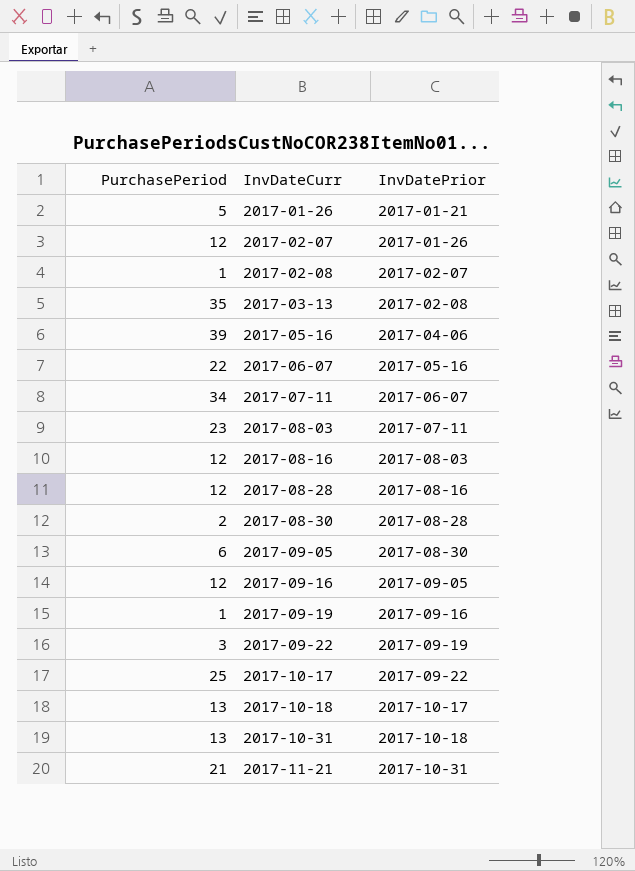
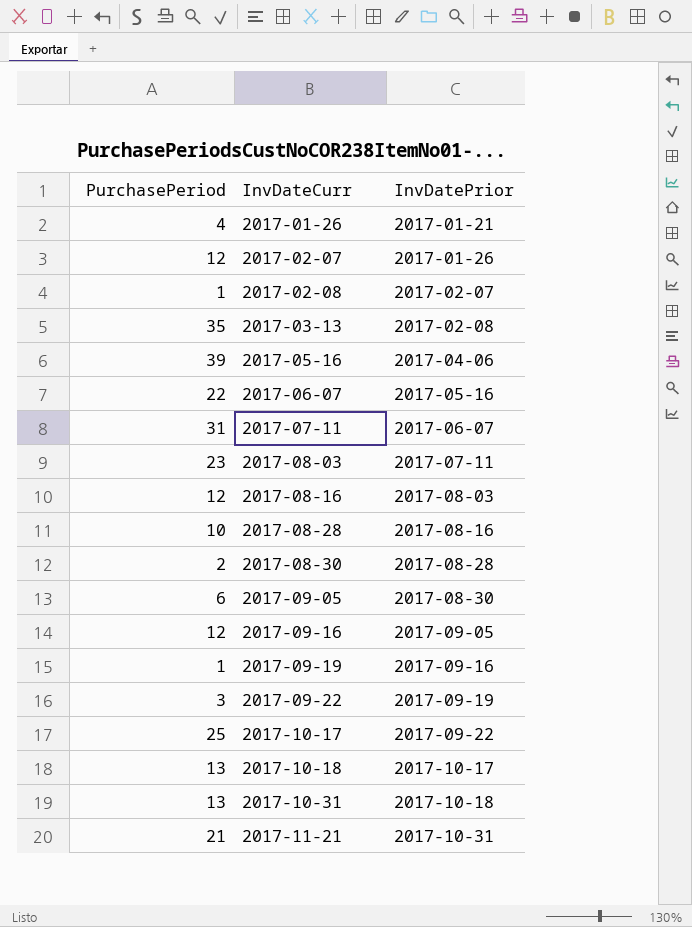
2017-01-26 | PurchasePeriod: 5 -> 4
2017-07-11 | PurchasePeriod: 34 -> 31
2017-08-28 | PurchasePeriod: 12 -> 10

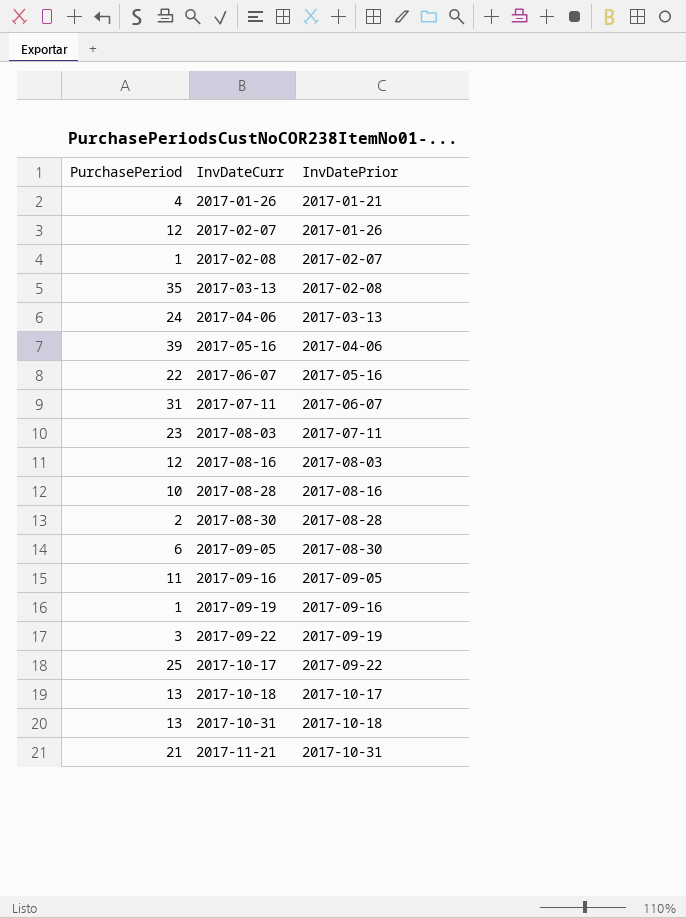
row 2017-04-06: none -> 24 | 2017-03-13
2017-09-16 | PurchasePeriod: 12 -> 11

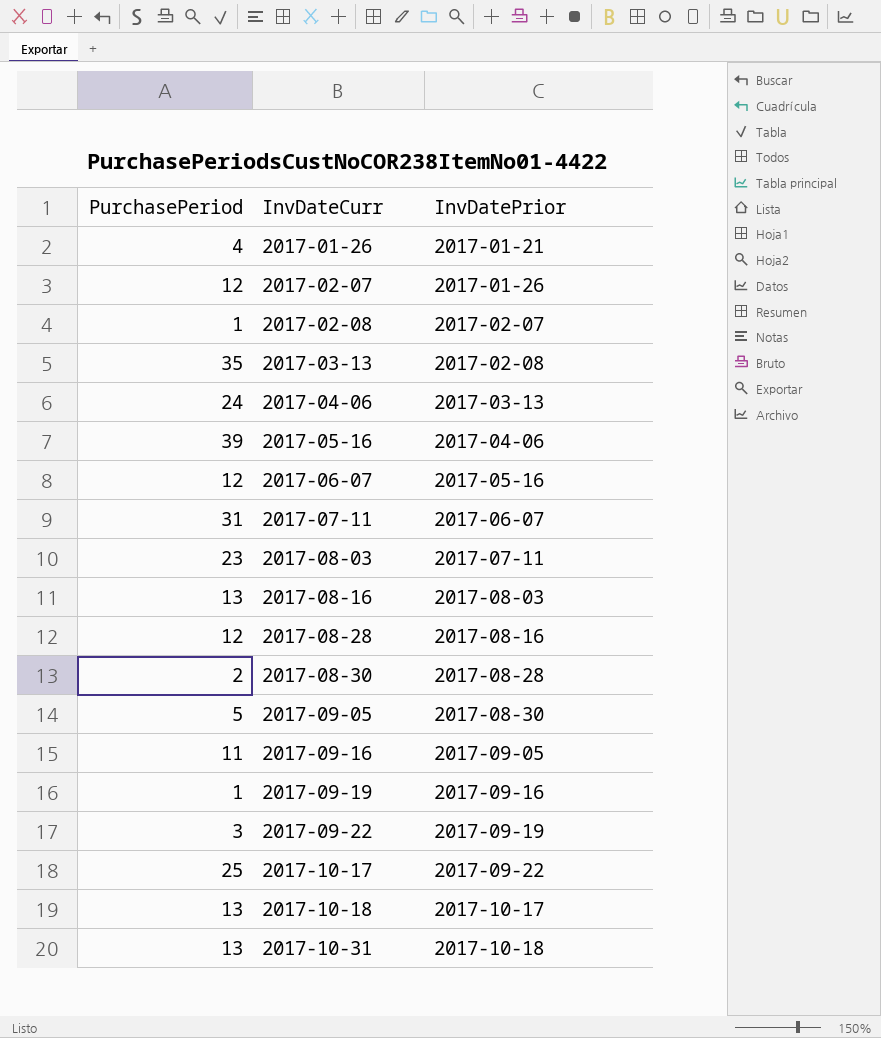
row 2017-11-21: 21 | 2017-10-31 -> none
2017-06-07 | PurchasePeriod: 22 -> 12
2017-08-16 | PurchasePeriod: 12 -> 13
2017-08-28 | PurchasePeriod: 10 -> 12
2017-09-05 | PurchasePeriod: 6 -> 5

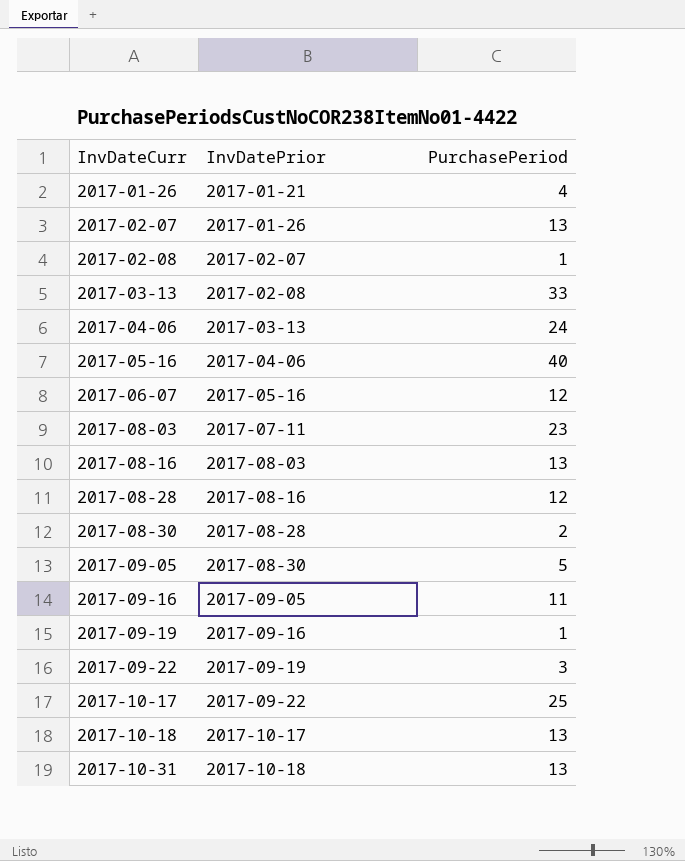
column PurchasePeriod | position: 1 -> 3
row 2017-07-11: 31 | 2017-06-07 -> none
2017-02-07 | PurchasePeriod: 12 -> 13
2017-03-13 | PurchasePeriod: 35 -> 33
2017-05-16 | PurchasePeriod: 39 -> 40

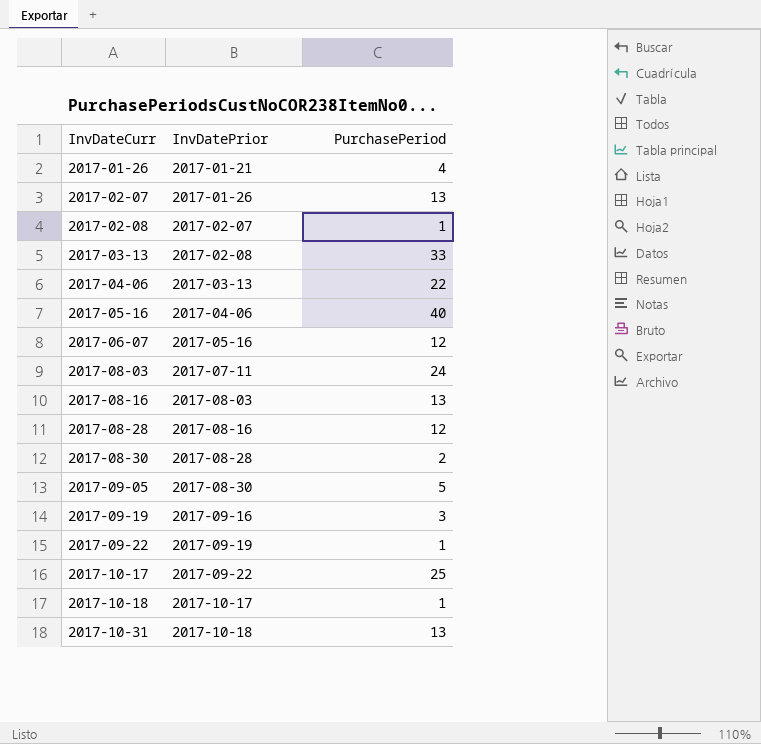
row 2017-09-16: 2017-09-05 | 11 -> none
2017-04-06 | PurchasePeriod: 24 -> 22
2017-08-03 | PurchasePeriod: 23 -> 24
2017-09-19 | PurchasePeriod: 1 -> 3
2017-09-22 | PurchasePeriod: 3 -> 1
2017-10-18 | PurchasePeriod: 13 -> 1

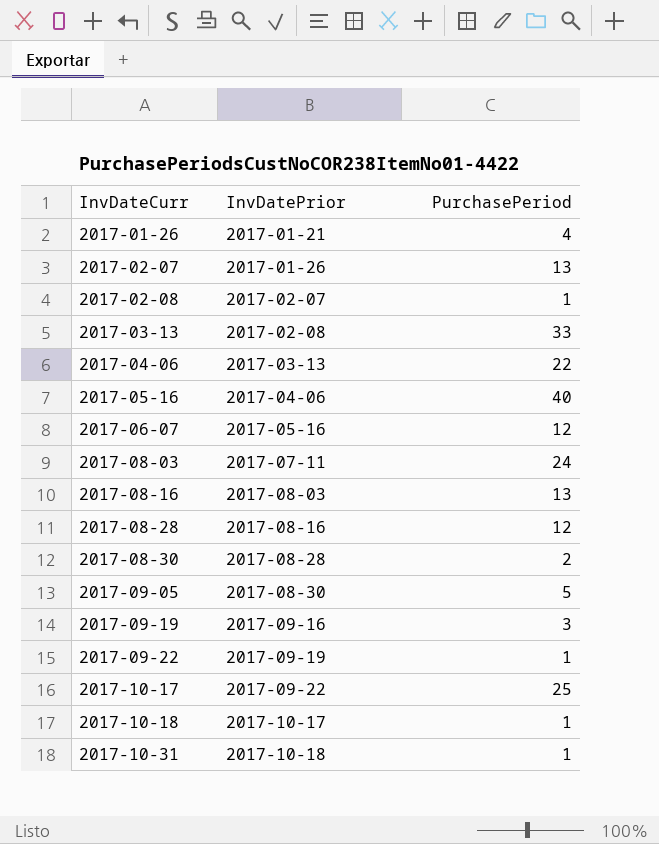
2017-10-31 | PurchasePeriod: 13 -> 1

